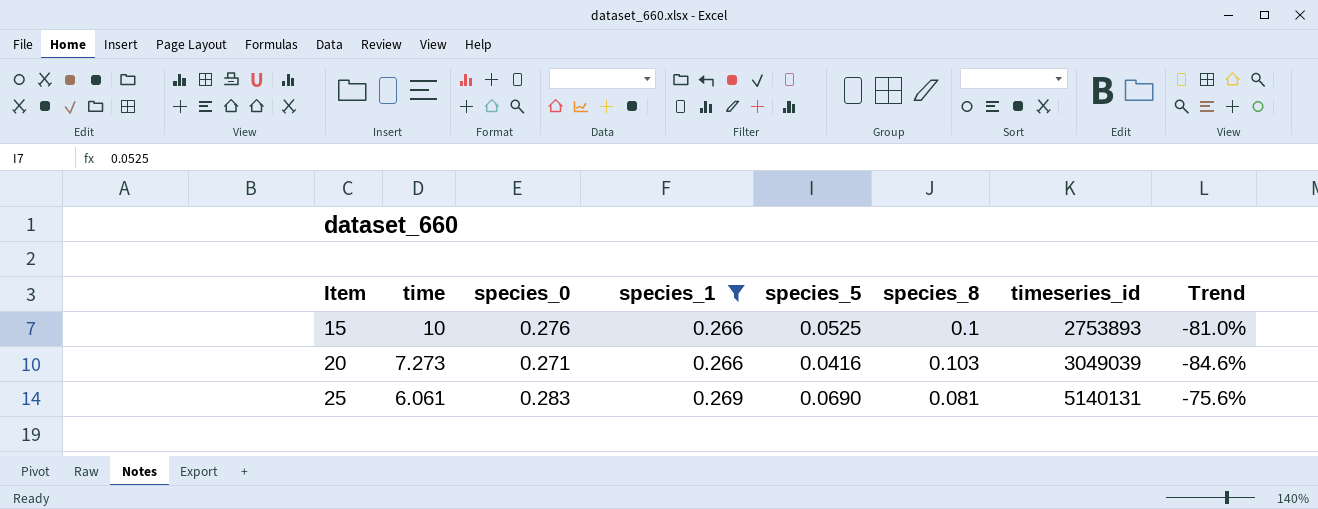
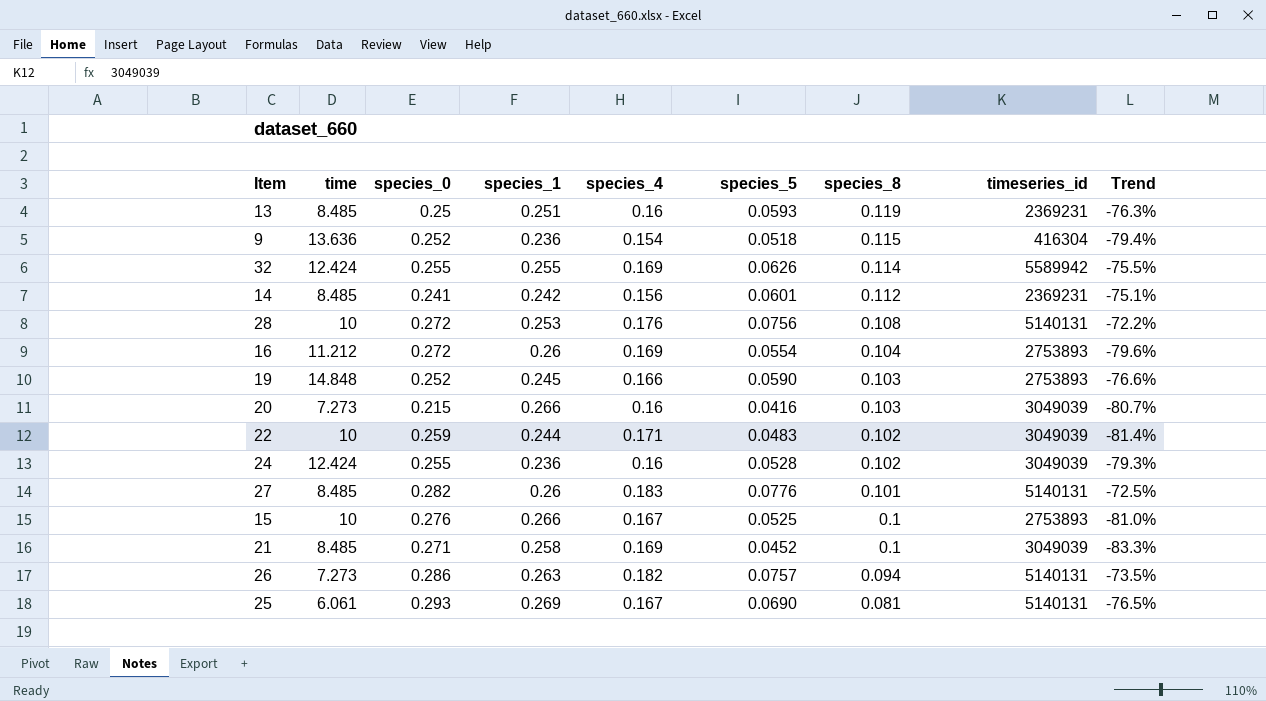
filter: species_1 >= 0.266 -> none
row order: Item ascending -> species_8 descending
column species_4 | position: none -> 5
20 | species_0: 0.271 -> 0.215
20 | Trend: -84.6% -> -80.7%
25 | species_0: 0.283 -> 0.293
25 | Trend: -75.6% -> -76.5%

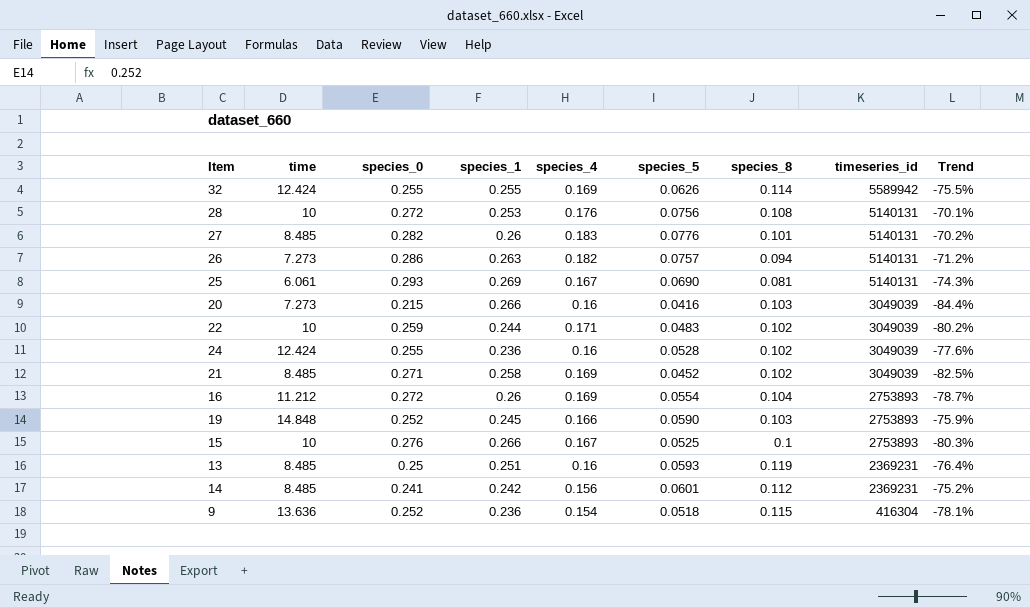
row order: species_8 descending -> timeseries_id descending
column Trend | formula: ([species_5] - [species_0]) / [species_0] -> ([species_5] - [species_1]) / [species_1]
21 | species_8: 0.1 -> 0.102

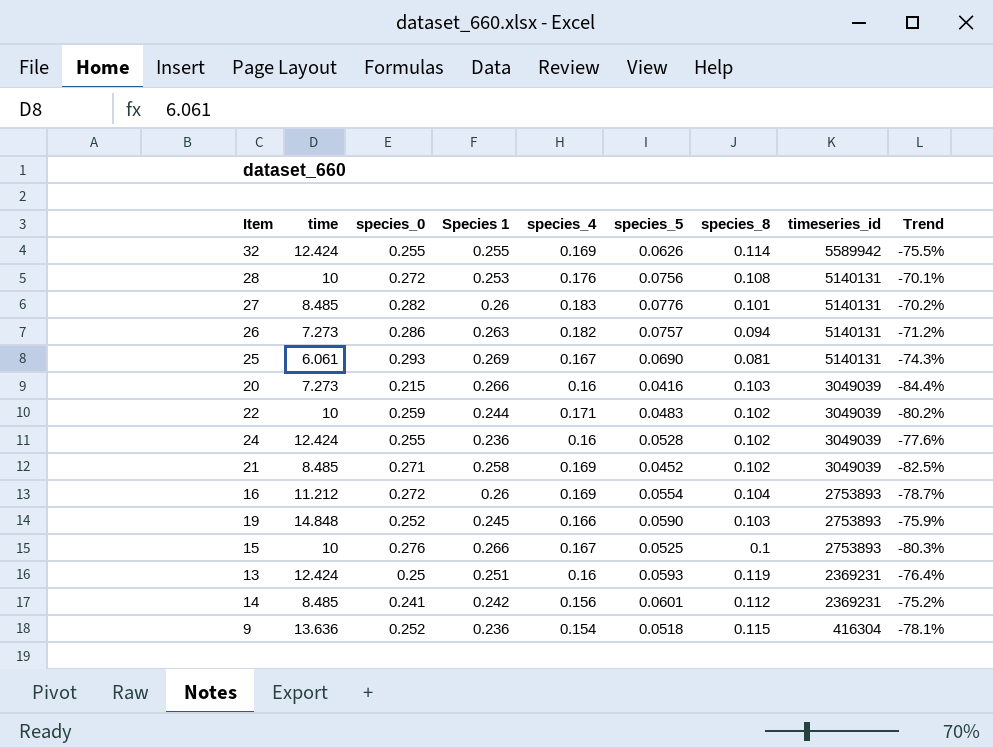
column name: species_1 -> Species 1
13 | time: 8.485 -> 12.424

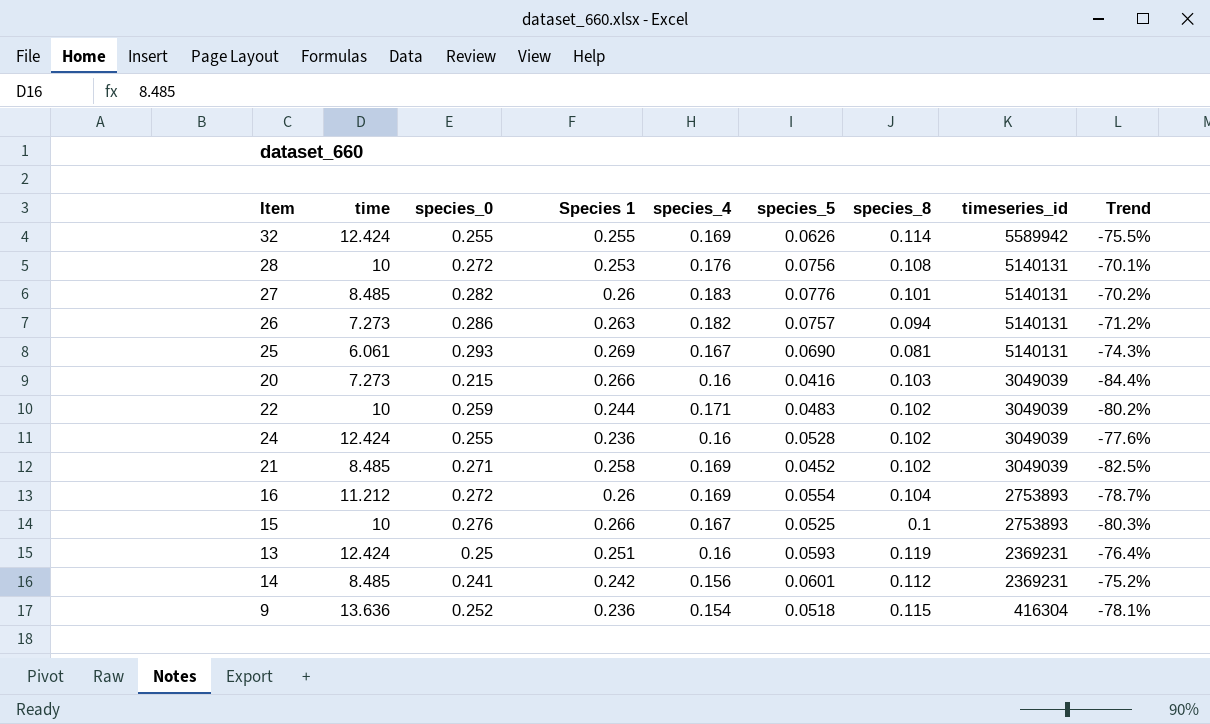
row 19: 14.848 | 0.252 | 0.245 | 0.166 | 0.0590 | 0.103 | 2753893 | -75.9% -> none

